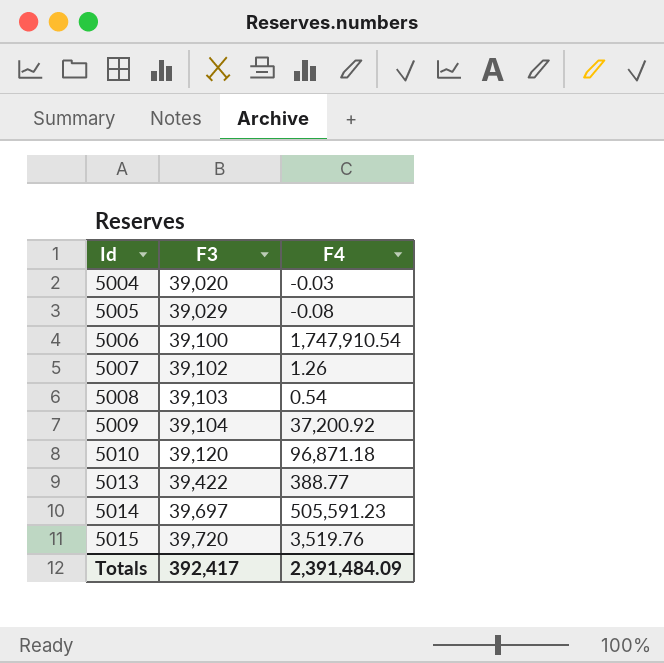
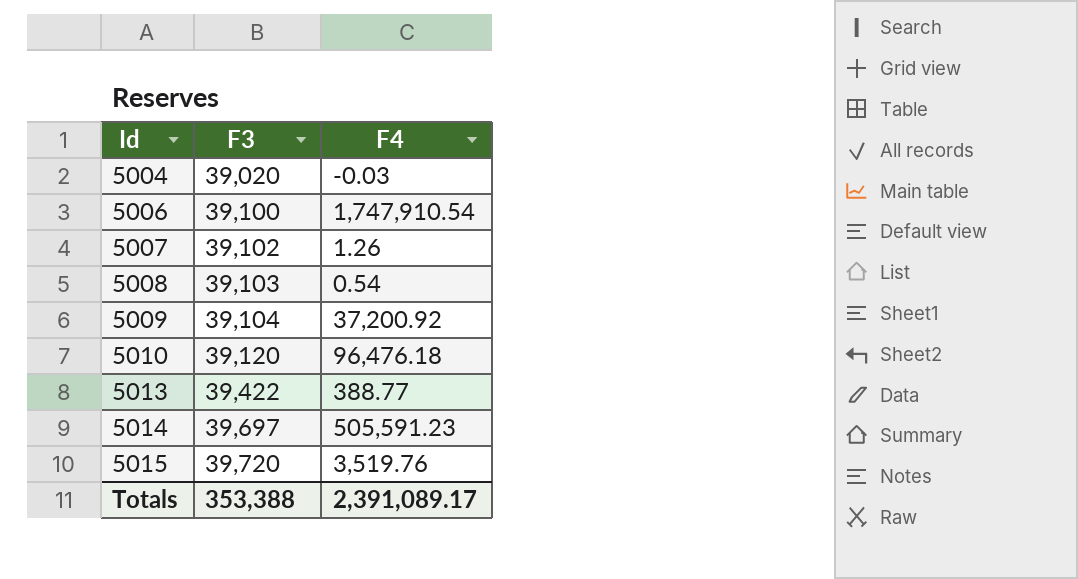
row 5005: 39,029 | -0.08 -> none
5010 | F4: 96,871.18 -> 96,476.18
Totals | F3: 392,417 -> 353,388
Totals | F4: 2,391,484.09 -> 2,391,089.17

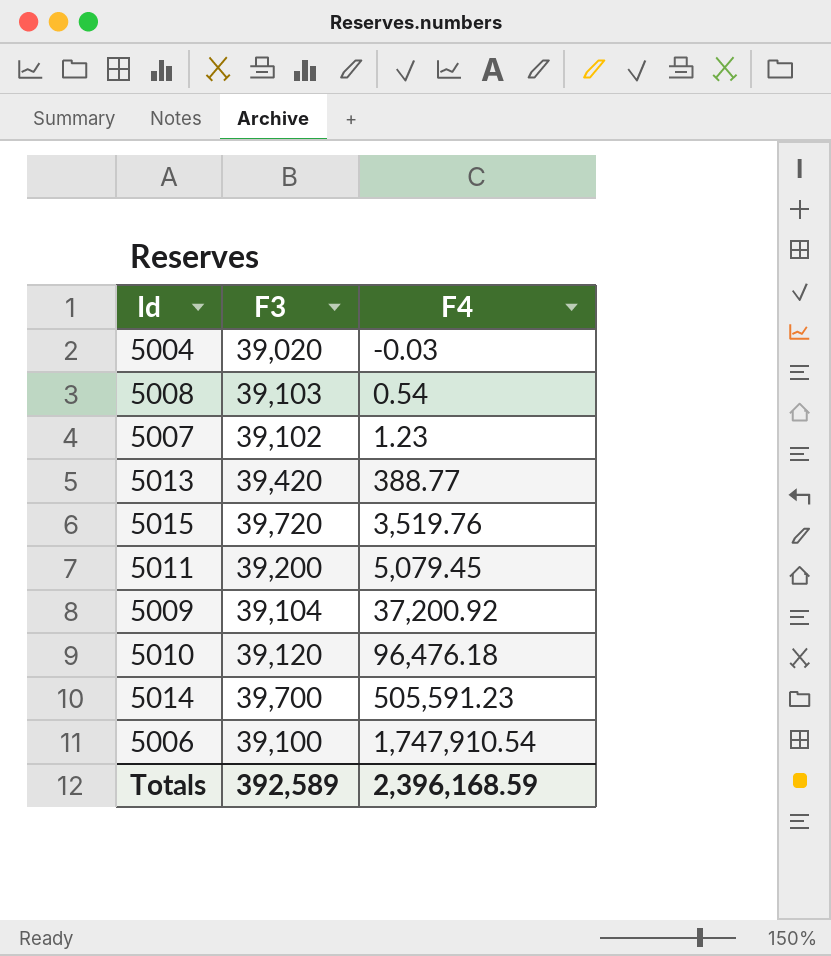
row order: Id ascending -> F4 ascending
5007 | F4: 1.26 -> 1.23
5013 | F3: 39,422 -> 39,420
row 5011: none -> 39,200 | 5,079.45
5014 | F3: 39,697 -> 39,700
Totals | F3: 353,388 -> 392,589
Totals | F4: 2,391,089.17 -> 2,396,168.59

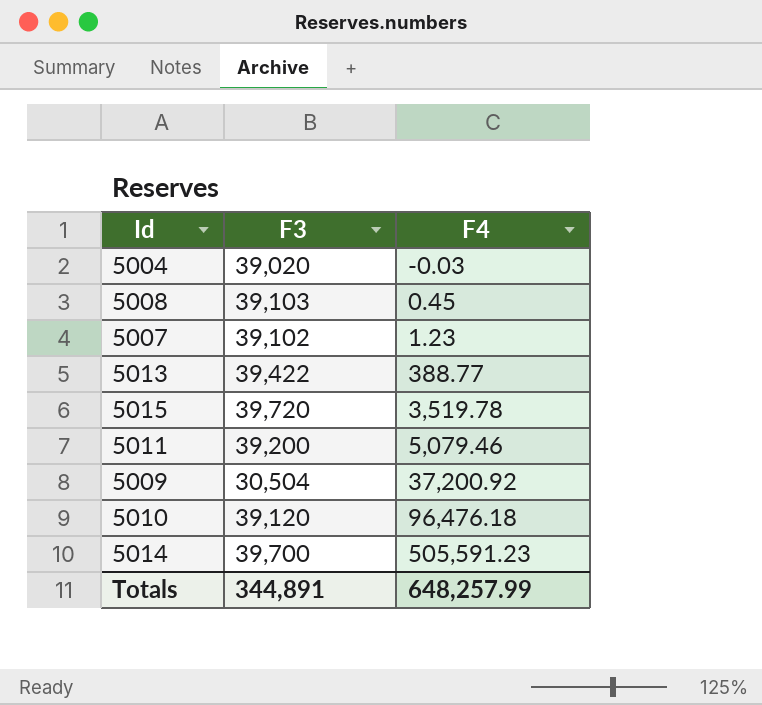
row 5006: 39,100 | 1,747,910.54 -> none
5008 | F4: 0.54 -> 0.45
5013 | F3: 39,420 -> 39,422
5015 | F4: 3,519.76 -> 3,519.78
5011 | F4: 5,079.45 -> 5,079.46
5009 | F3: 39,104 -> 30,504
Totals | F3: 392,589 -> 344,891
Totals | F4: 2,396,168.59 -> 648,257.99

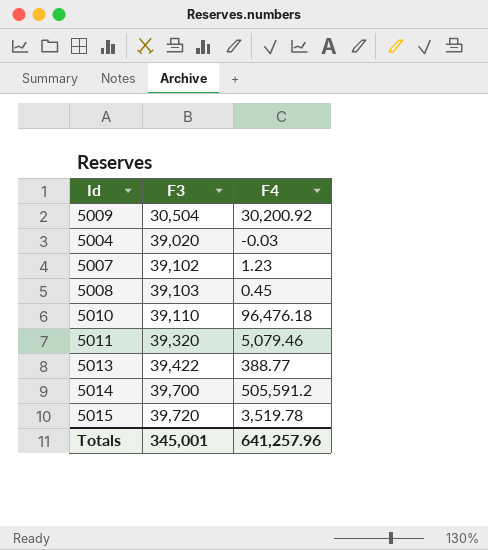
row order: F4 ascending -> F3 ascending
5009 | F4: 37,200.92 -> 30,200.92
5010 | F3: 39,120 -> 39,110
5011 | F3: 39,200 -> 39,320
5014 | F4: 505,591.23 -> 505,591.2
Totals | F3: 344,891 -> 345,001
Totals | F4: 648,257.99 -> 641,257.96

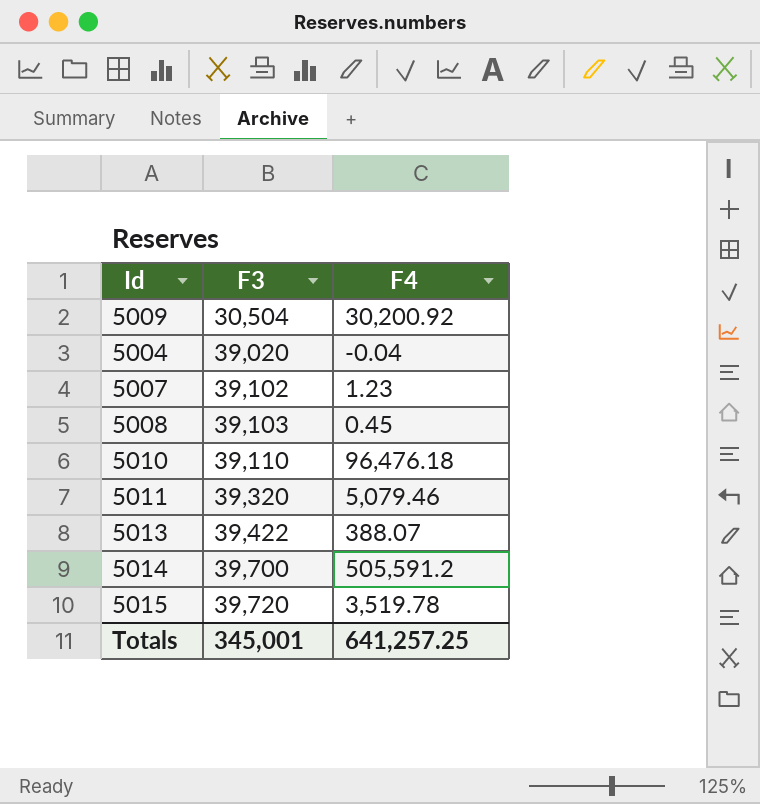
5004 | F4: -0.03 -> -0.04
5013 | F4: 388.77 -> 388.07
Totals | F4: 641,257.96 -> 641,257.25

